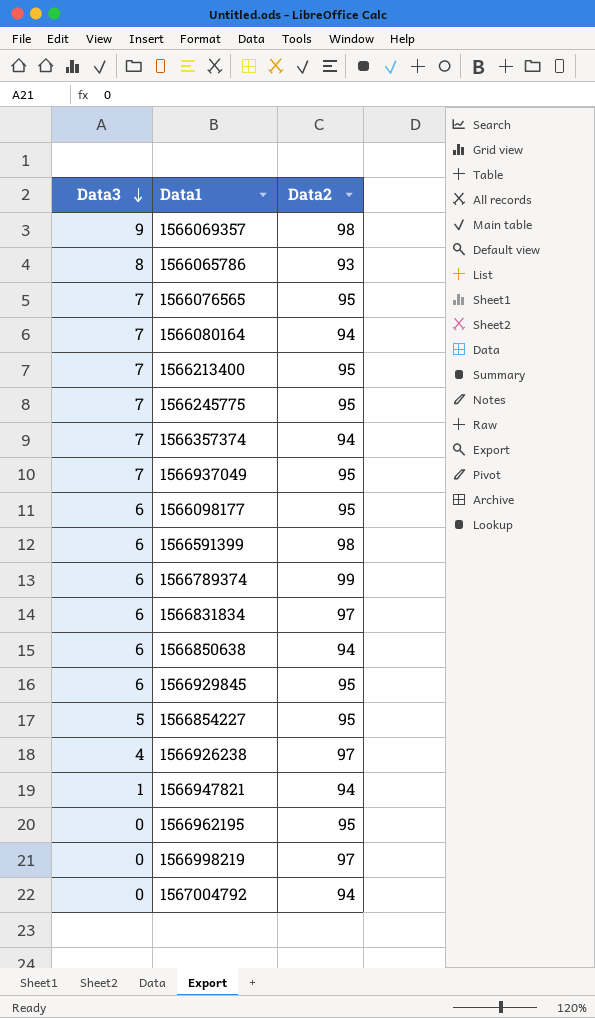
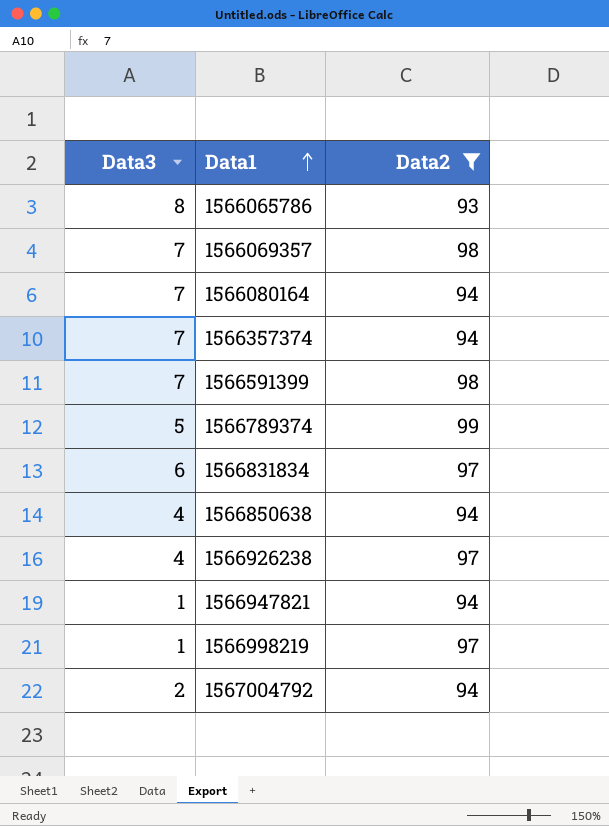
filter: none -> Data2 != 95
row order: Data3 descending -> Data1 ascending
1566069357 | Data3: 9 -> 7
1566591399 | Data3: 6 -> 7
1566789374 | Data3: 6 -> 5
1566850638 | Data3: 6 -> 4
1566998219 | Data3: 0 -> 1
1567004792 | Data3: 0 -> 2

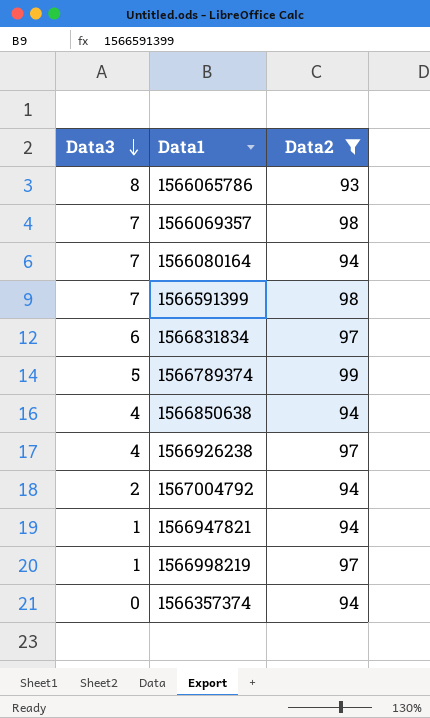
row order: Data1 ascending -> Data3 descending
1566357374 | Data3: 7 -> 0

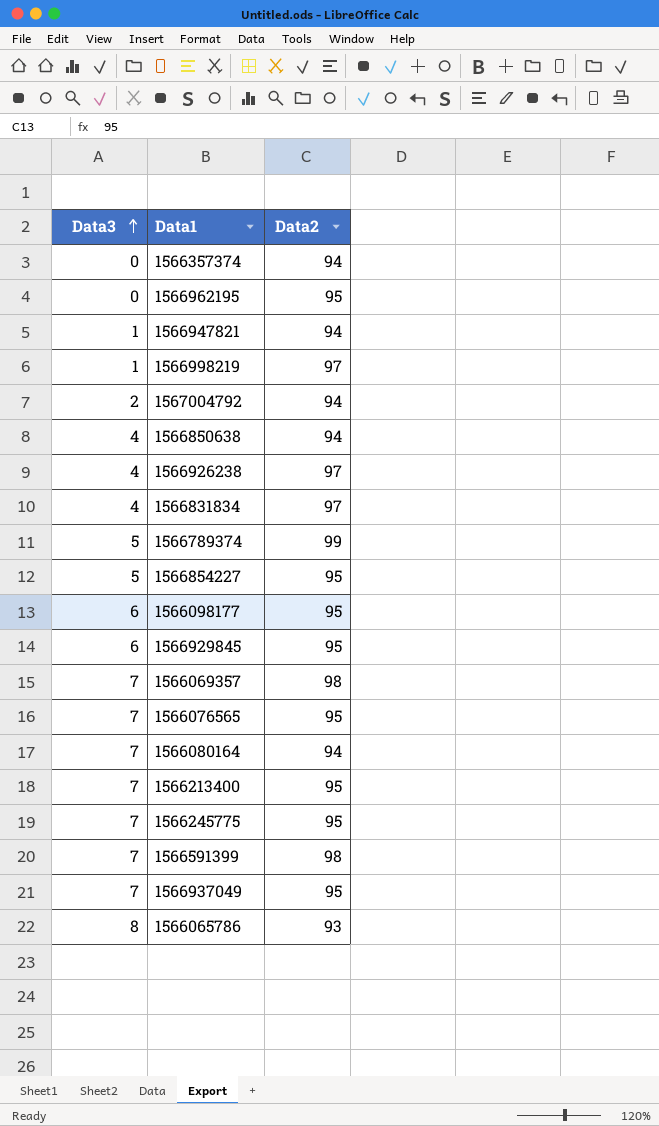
filter: Data2 != 95 -> none
row order: Data3 descending -> Data3 ascending
1566831834 | Data3: 6 -> 4

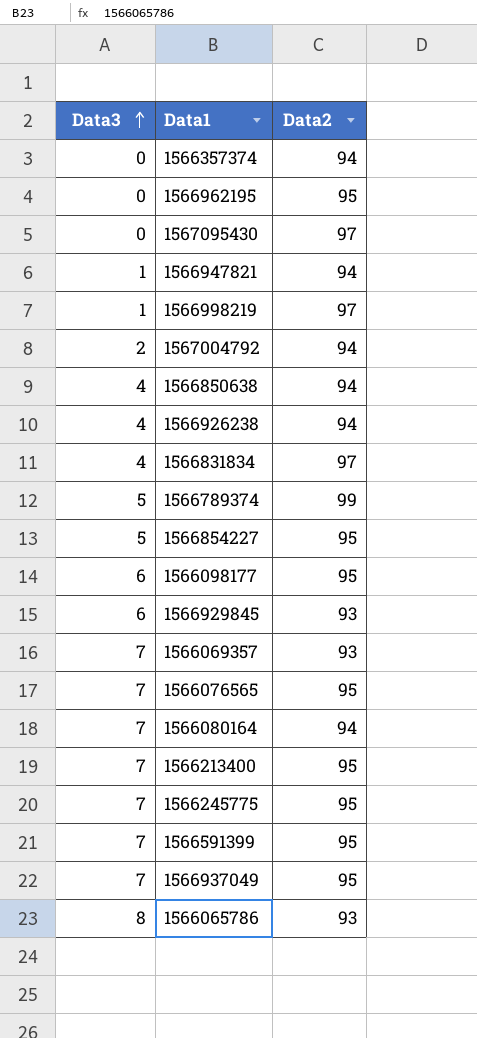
row 1567095430: none -> 0 | 97
1566926238 | Data2: 97 -> 94
1566929845 | Data2: 95 -> 93
1566069357 | Data2: 98 -> 93
1566591399 | Data2: 98 -> 95

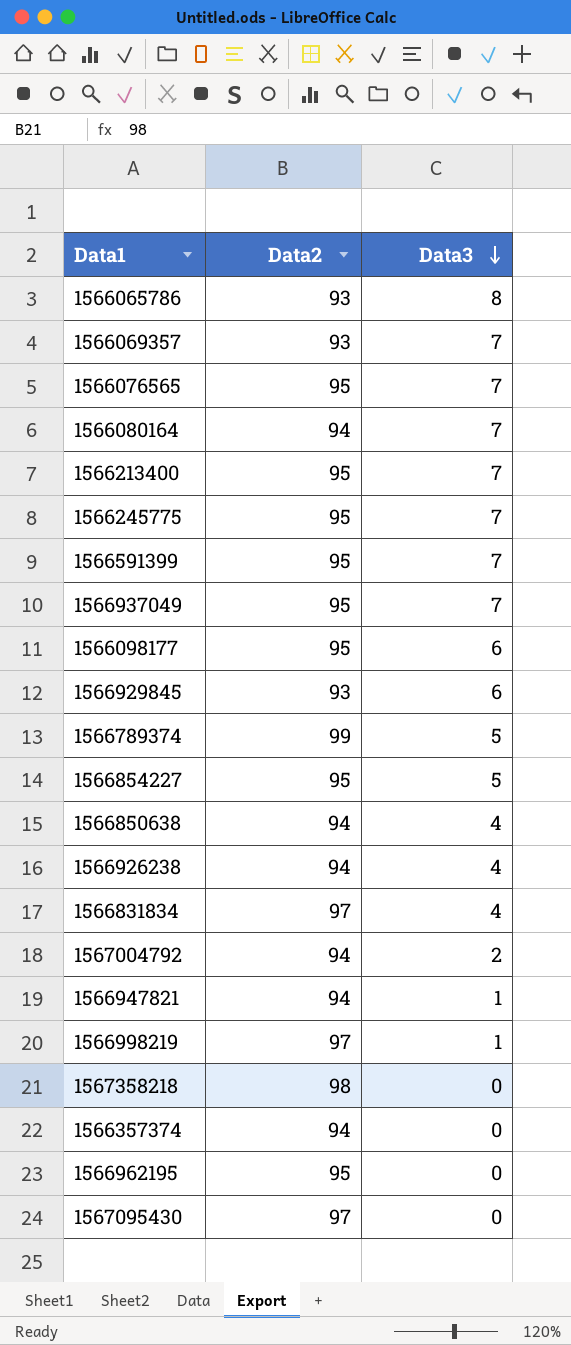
row order: Data3 ascending -> Data3 descending
column Data3 | position: 1 -> 3
row 1567358218: none -> 98 | 0

